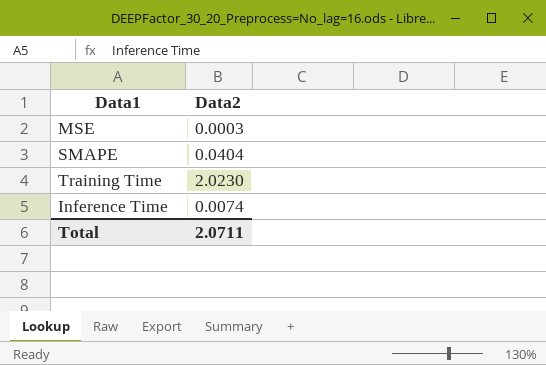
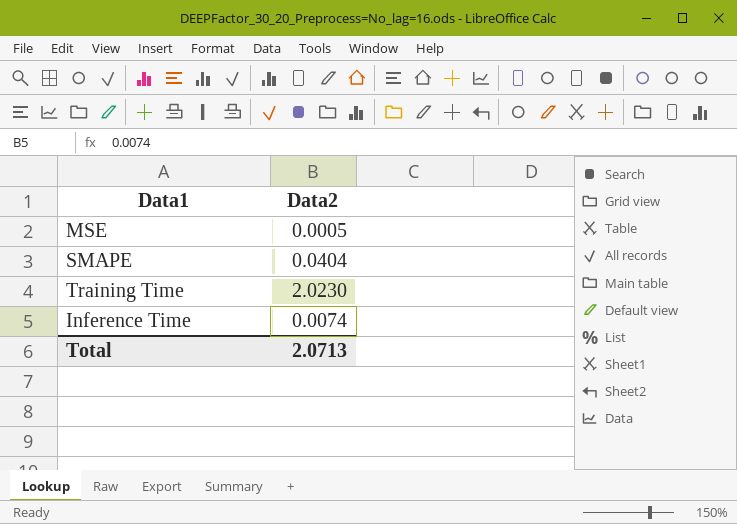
MSE | Data2: 0.0003 -> 0.0005
Total | Data2: 2.0711 -> 2.0713

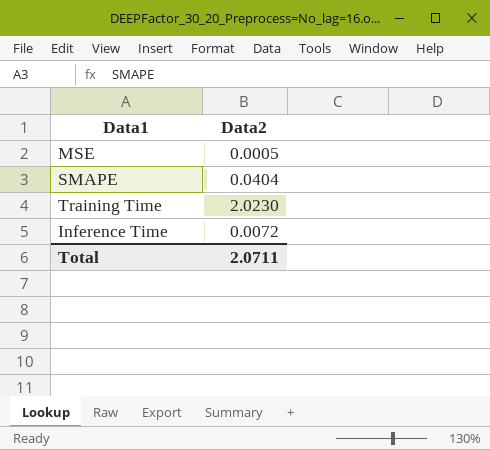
Inference Time | Data2: 0.0074 -> 0.0072
Total | Data2: 2.0713 -> 2.0711

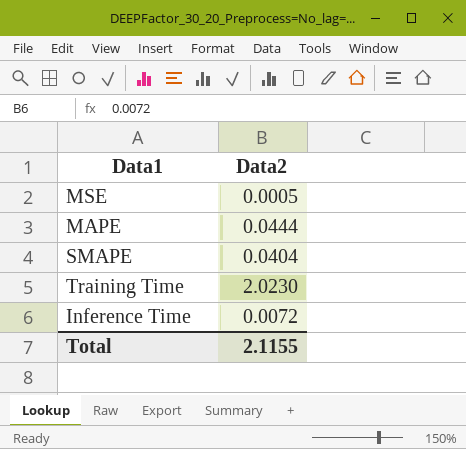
row MAPE: none -> 0.0444
Total | Data2: 2.0711 -> 2.1155

